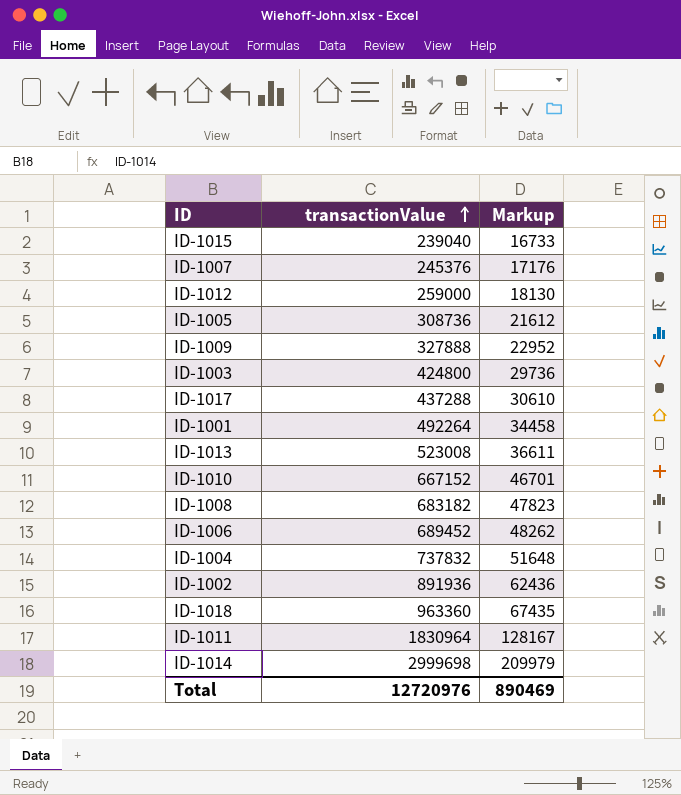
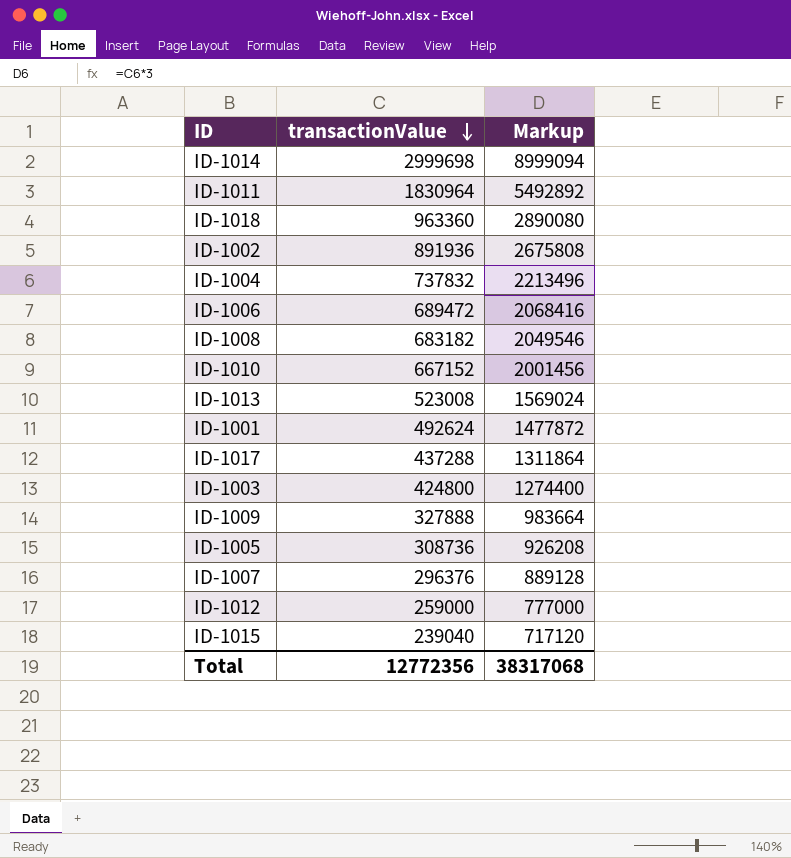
row order: transactionValue ascending -> transactionValue descending
column Markup | formula: [transactionValue] * 0.07 -> [transactionValue] * 3
ID-1006 | transactionValue: 689452 -> 689472
ID-1001 | transactionValue: 492264 -> 492624
ID-1007 | transactionValue: 245376 -> 296376
Total | transactionValue: 12720976 -> 12772356
Total | Markup: 890469 -> 38317068

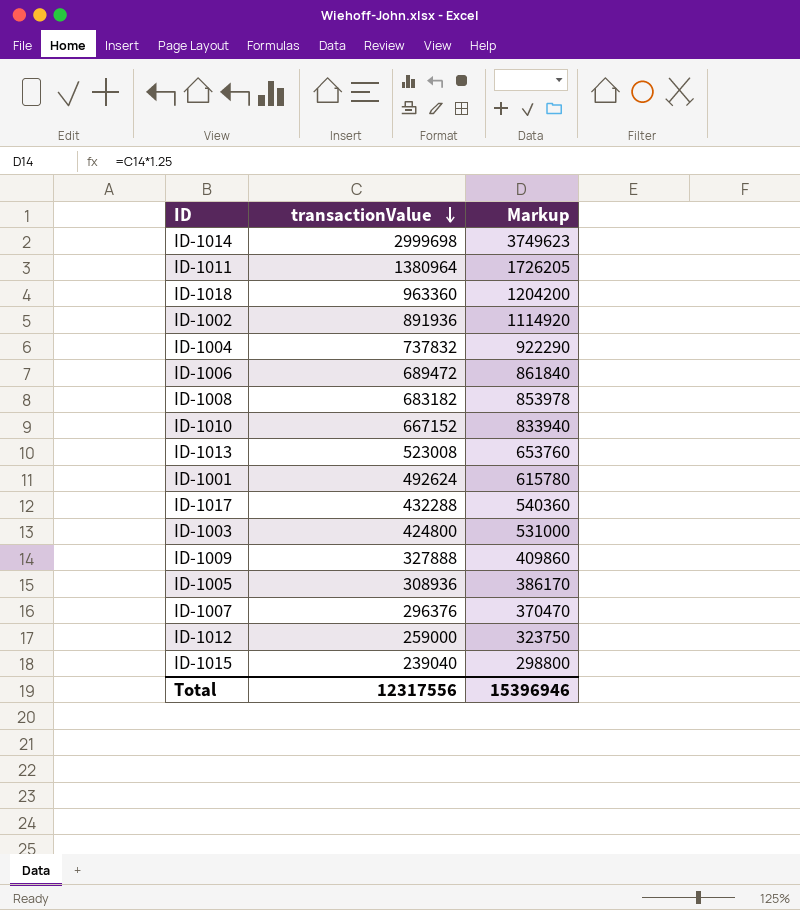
column Markup | formula: [transactionValue] * 3 -> [transactionValue] * 1.25
ID-1011 | transactionValue: 1830964 -> 1380964
ID-1017 | transactionValue: 437288 -> 432288
ID-1005 | transactionValue: 308736 -> 308936
Total | transactionValue: 12772356 -> 12317556
Total | Markup: 38317068 -> 15396946

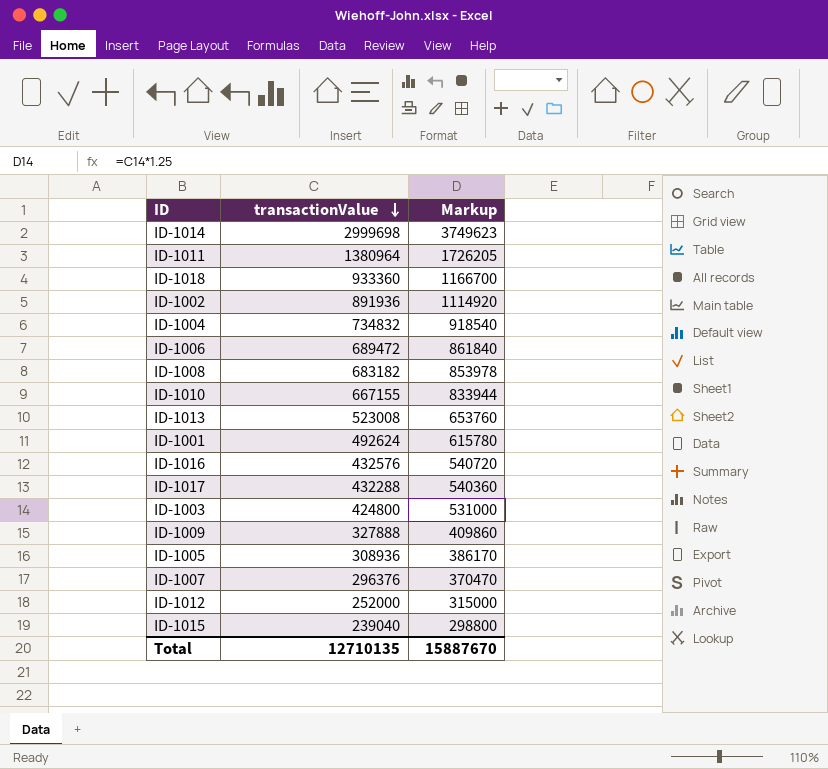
ID-1018 | transactionValue: 963360 -> 933360
ID-1018 | Markup: 1204200 -> 1166700
ID-1004 | transactionValue: 737832 -> 734832
ID-1004 | Markup: 922290 -> 918540
ID-1010 | transactionValue: 667152 -> 667155
ID-1010 | Markup: 833940 -> 833944
row ID-1016: none -> 432576 | 540720
ID-1012 | transactionValue: 259000 -> 252000
ID-1012 | Markup: 323750 -> 315000
Total | transactionValue: 12317556 -> 12710135
Total | Markup: 15396946 -> 15887670

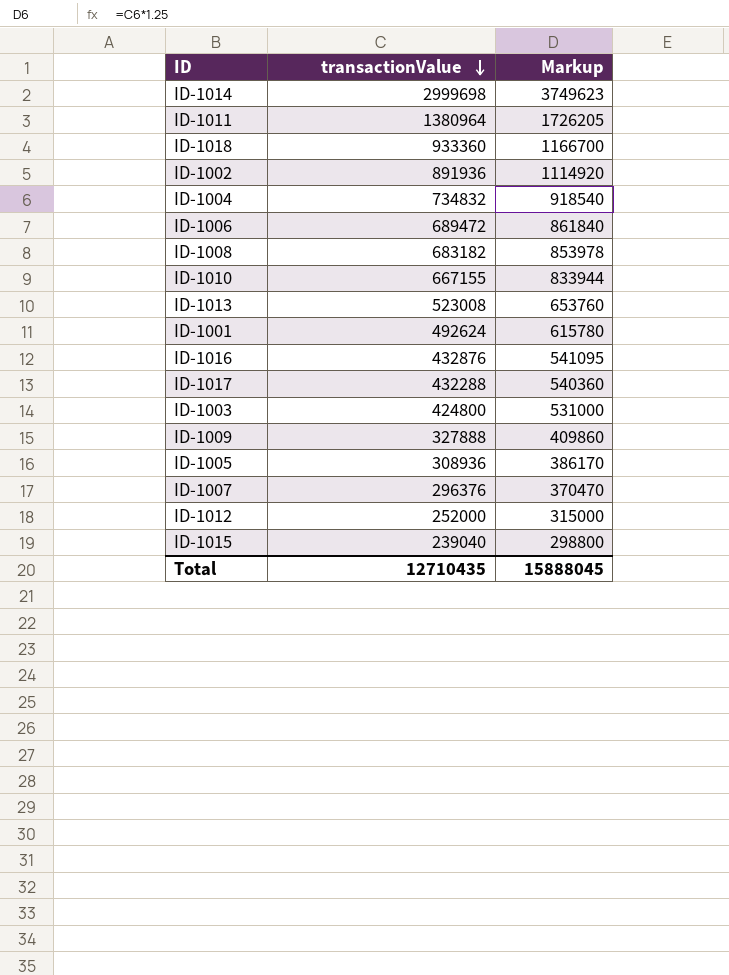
ID-1016 | transactionValue: 432576 -> 432876
ID-1016 | Markup: 540720 -> 541095
Total | transactionValue: 12710135 -> 12710435
Total | Markup: 15887670 -> 15888045

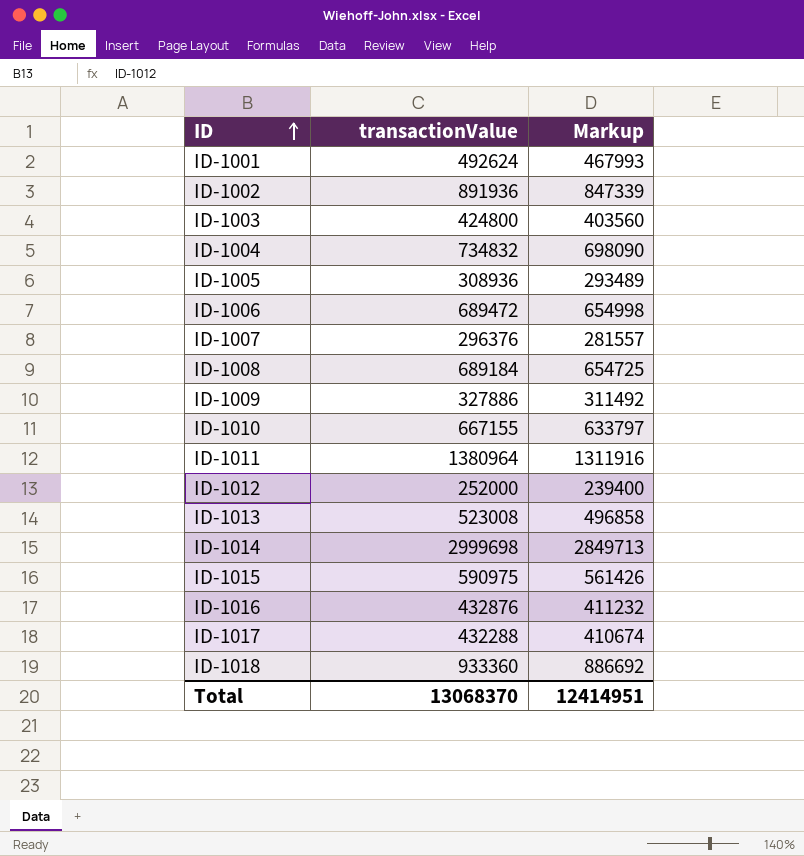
row order: transactionValue descending -> ID ascending
column Markup | formula: [transactionValue] * 1.25 -> [transactionValue] * 0.95
ID-1008 | transactionValue: 683182 -> 689184
ID-1009 | transactionValue: 327888 -> 327886
ID-1015 | transactionValue: 239040 -> 590975
Total | transactionValue: 12710435 -> 13068370
Total | Markup: 15888045 -> 12414951

